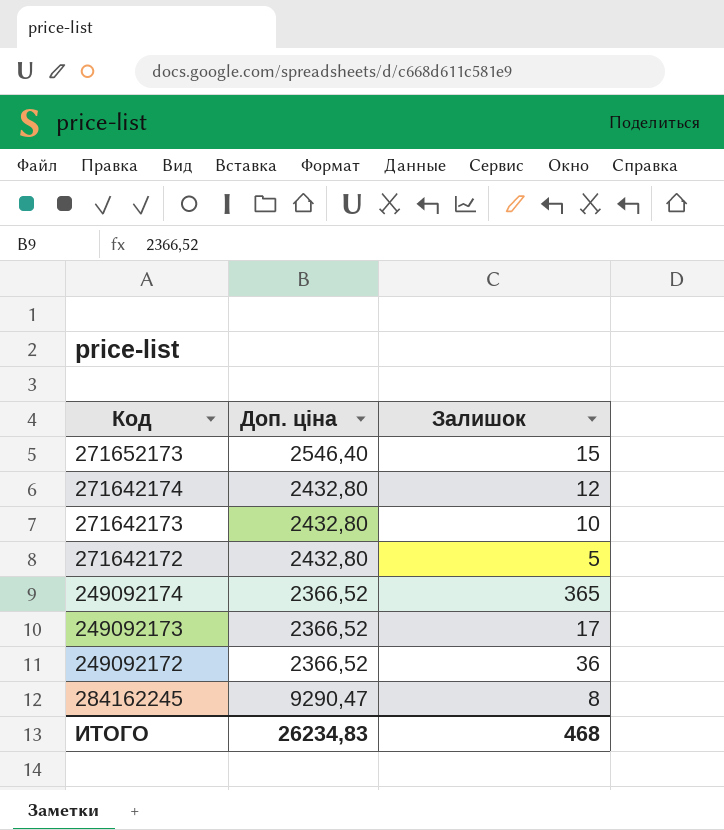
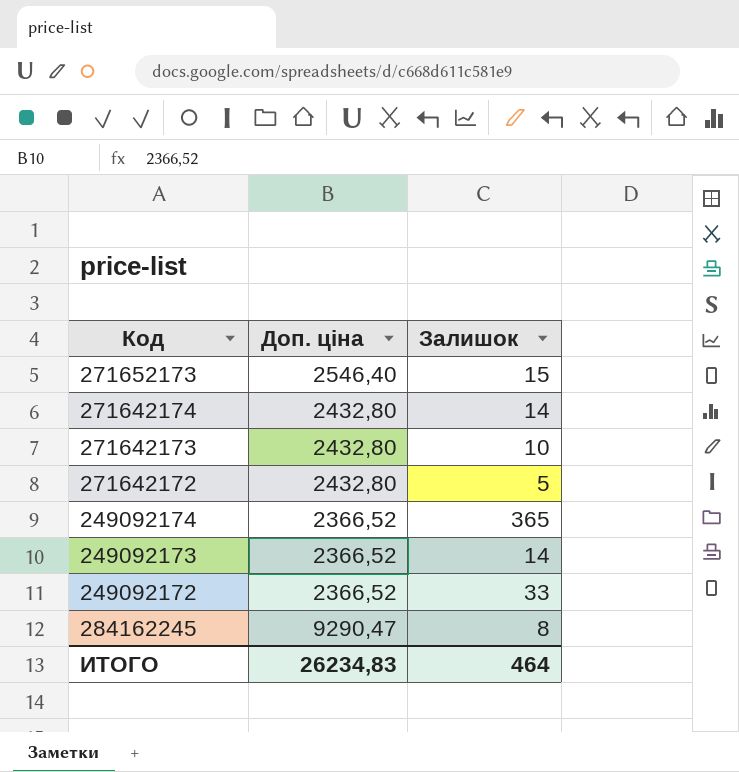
271642174 | Залишок: 12 -> 14
249092173 | Залишок: 17 -> 14
249092172 | Залишок: 36 -> 33
ИТОГО | Залишок: 468 -> 464

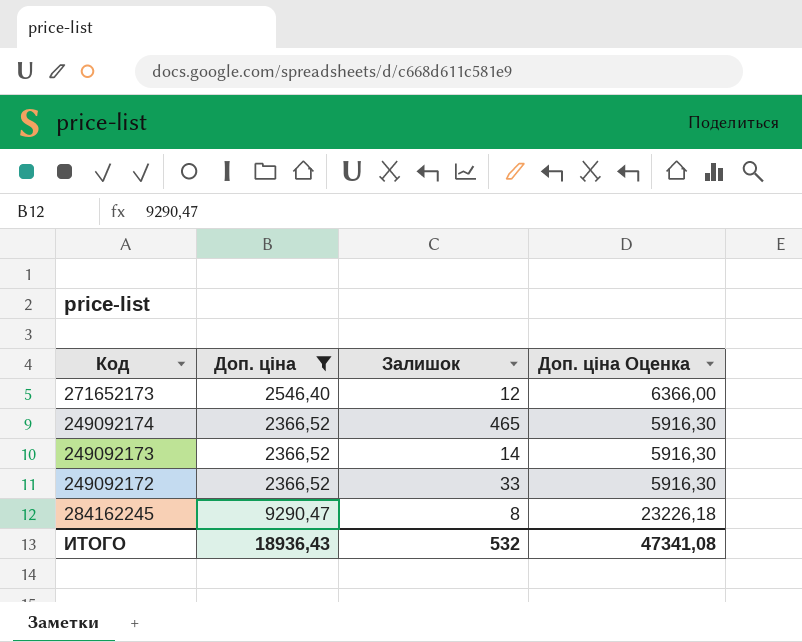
filter: none -> Доп. ціна != 2432,80
column Доп. ціна Оценка | formula: none -> [Доп. ціна] * 2,5
271652173 | Залишок: 15 -> 12
249092174 | Залишок: 365 -> 465
ИТОГО | Доп. ціна: 26234,83 -> 18936,43
ИТОГО | Залишок: 464 -> 532

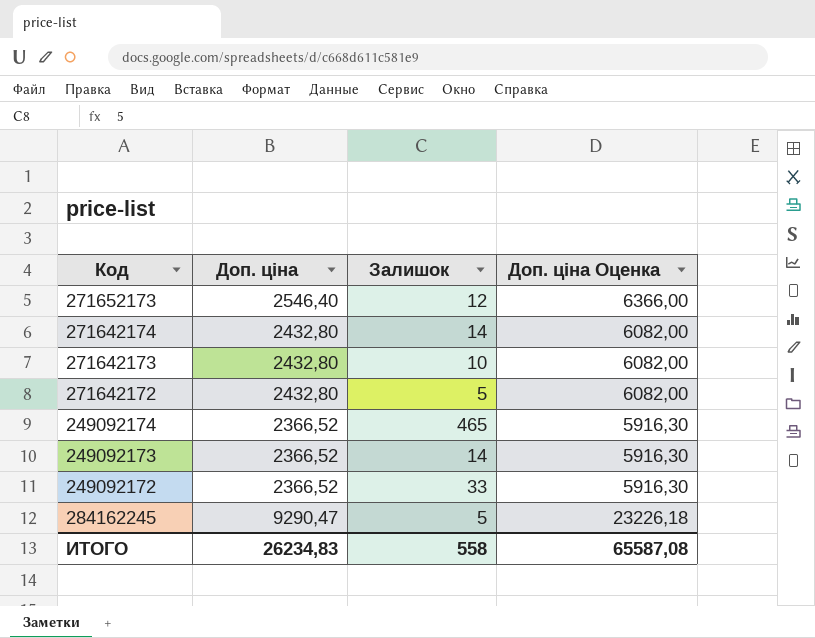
filter: Доп. ціна != 2432,80 -> none
284162245 | Залишок: 8 -> 5
ИТОГО | Доп. ціна: 18936,43 -> 26234,83
ИТОГО | Залишок: 532 -> 558
ИТОГО | Доп. ціна Оценка: 47341,08 -> 65587,08

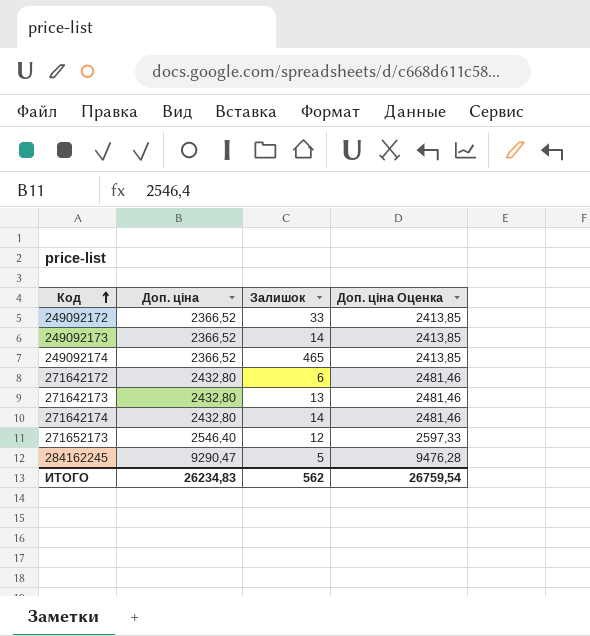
row order: none -> Код ascending
column Доп. ціна Оценка | formula: [Доп. ціна] * 2,5 -> [Доп. ціна] * 1,02
271642172 | Залишок: 5 -> 6
271642173 | Залишок: 10 -> 13
ИТОГО | Залишок: 558 -> 562
ИТОГО | Доп. ціна Оценка: 65587,08 -> 26759,54

